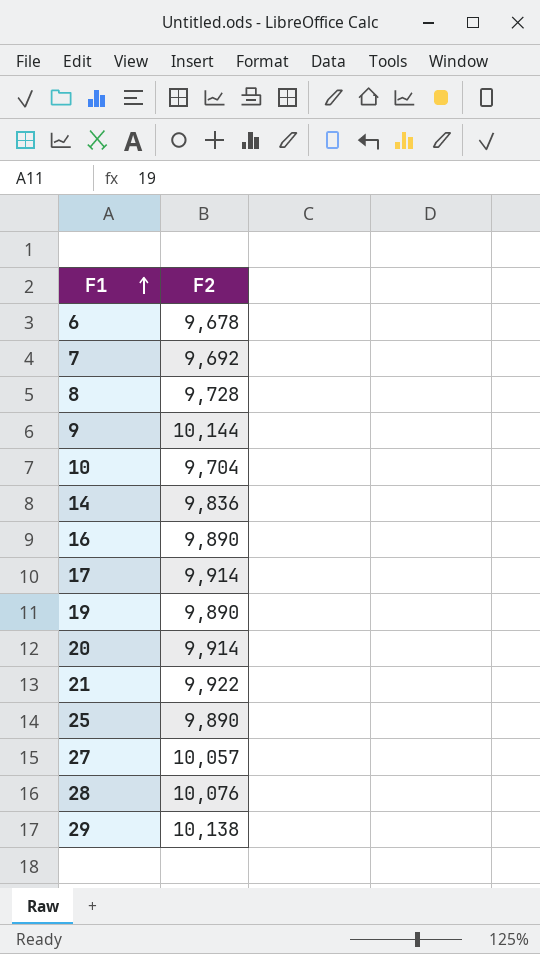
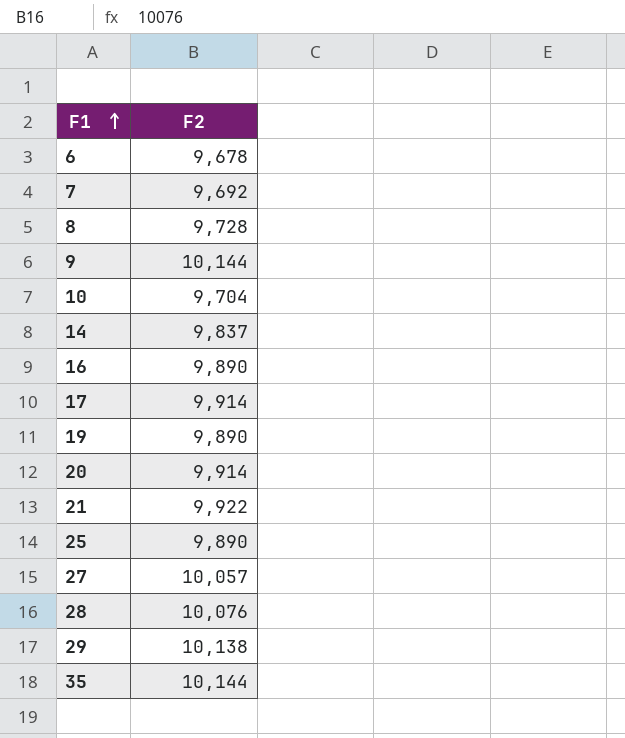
14 | F2: 9,836 -> 9,837
row 35: none -> 10,144

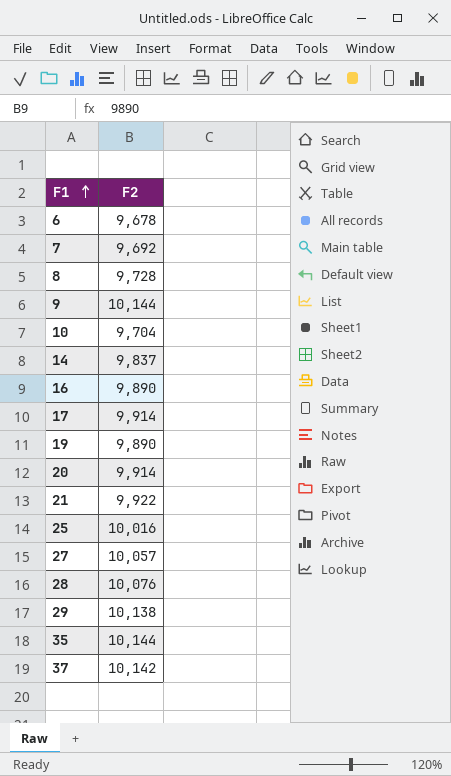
25 | F2: 9,890 -> 10,016
row 37: none -> 10,142

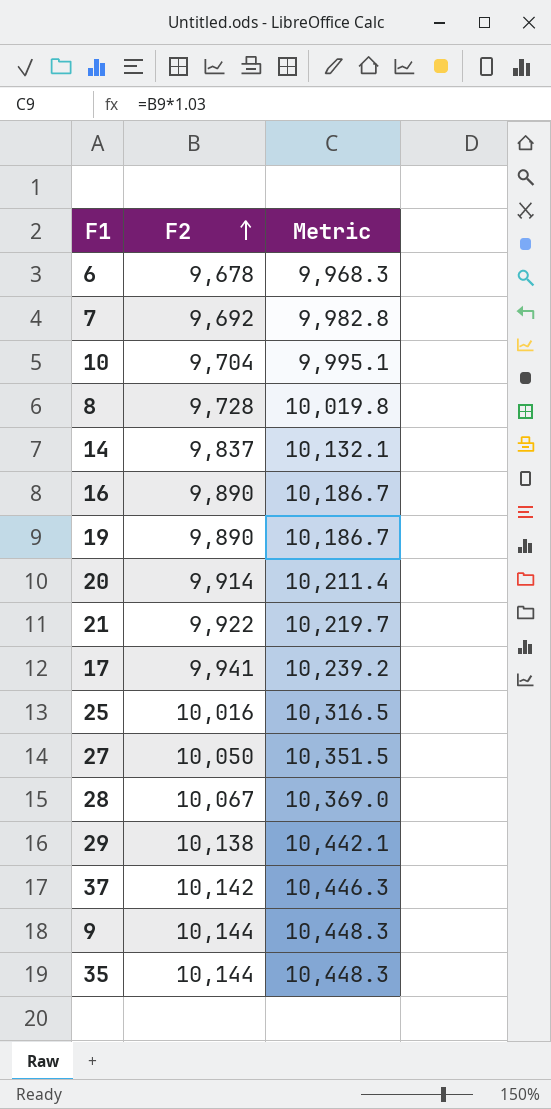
row order: F1 ascending -> F2 ascending
column Metric | formula: none -> [F2] * 1.03
17 | F2: 9,914 -> 9,941
27 | F2: 10,057 -> 10,050
28 | F2: 10,076 -> 10,067

